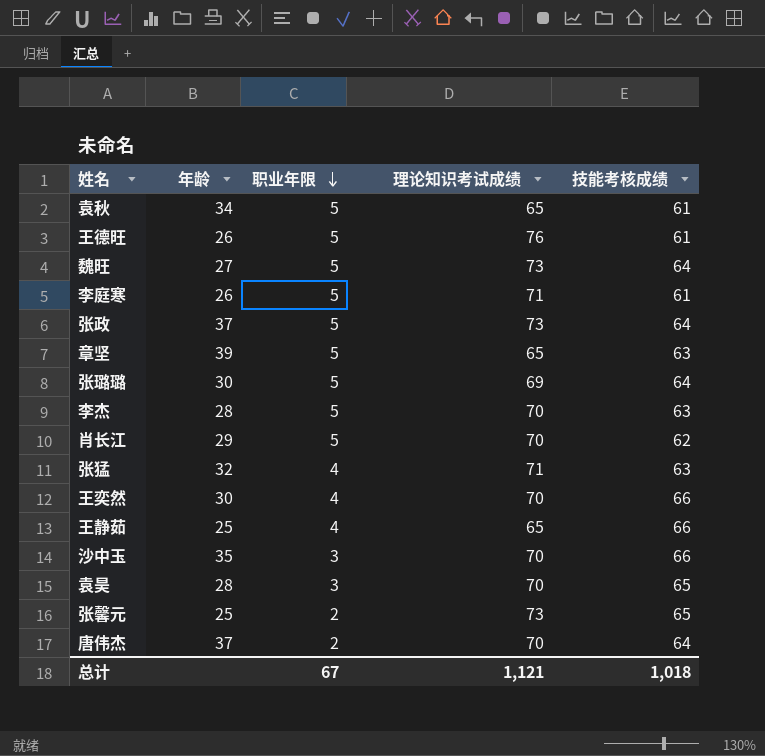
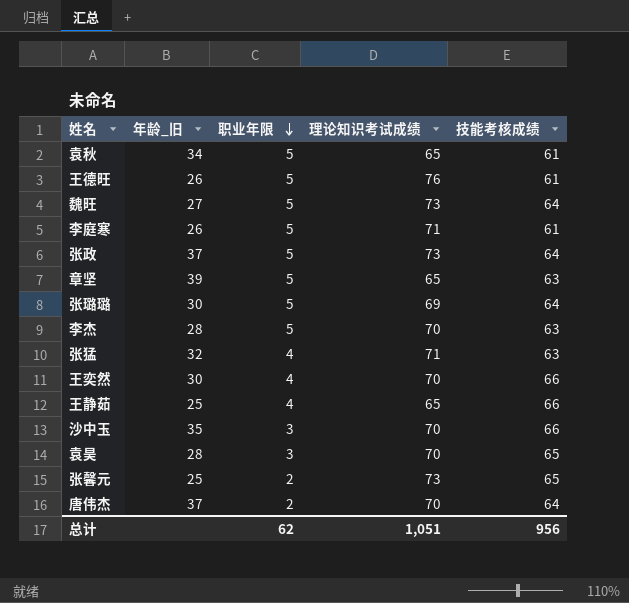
column name: 年龄 -> 年龄_旧
row 肖长江: 29 | 5 | 70 | 62 -> none
总计 | 职业年限: 67 -> 62
总计 | 理论知识考试成绩: 1,121 -> 1,051
总计 | 技能考核成绩: 1,018 -> 956

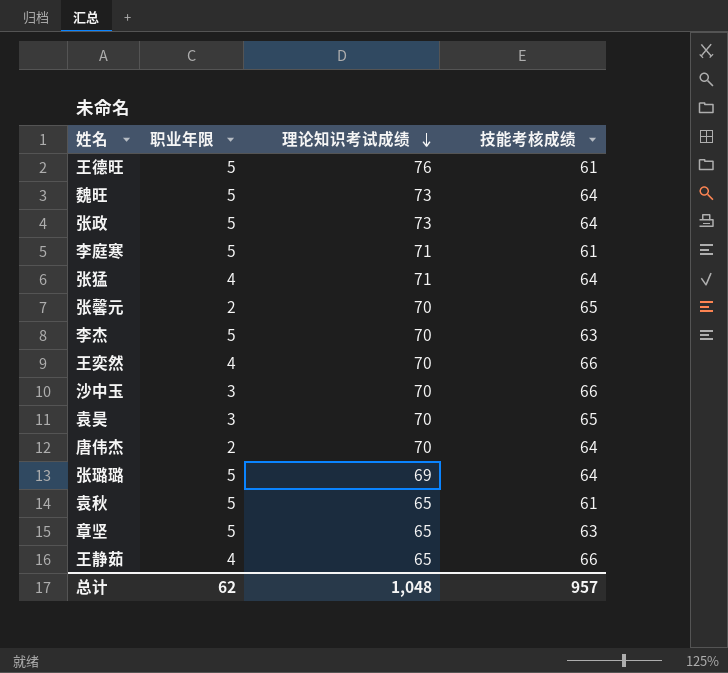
row order: 职业年限 descending -> 理论知识考试成绩 descending
column 年龄_旧 | position: 2 -> none
张猛 | 技能考核成绩: 63 -> 64
张馨元 | 理论知识考试成绩: 73 -> 70
总计 | 理论知识考试成绩: 1,051 -> 1,048
总计 | 技能考核成绩: 956 -> 957

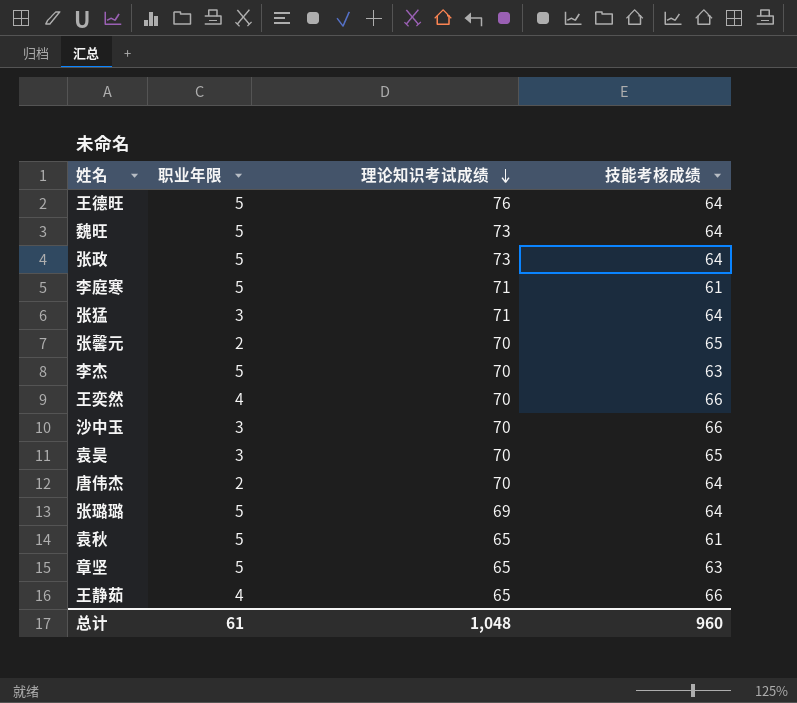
王德旺 | 技能考核成绩: 61 -> 64
张猛 | 职业年限: 4 -> 3
总计 | 职业年限: 62 -> 61
总计 | 技能考核成绩: 957 -> 960

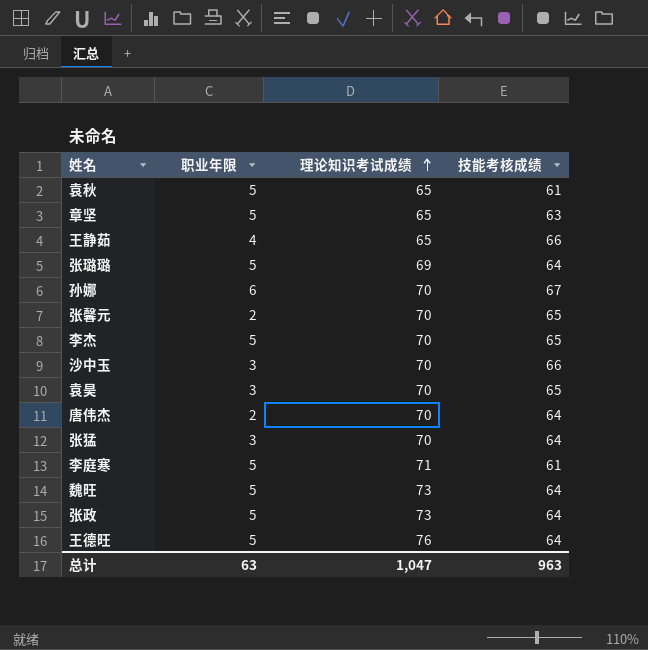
row order: 理论知识考试成绩 descending -> 理论知识考试成绩 ascending
row 王奕然: 4 | 70 | 66 -> none
row 孙娜: none -> 6 | 70 | 67
李杰 | 技能考核成绩: 63 -> 65
张猛 | 理论知识考试成绩: 71 -> 70
总计 | 职业年限: 61 -> 63
总计 | 理论知识考试成绩: 1,048 -> 1,047
总计 | 技能考核成绩: 960 -> 963

